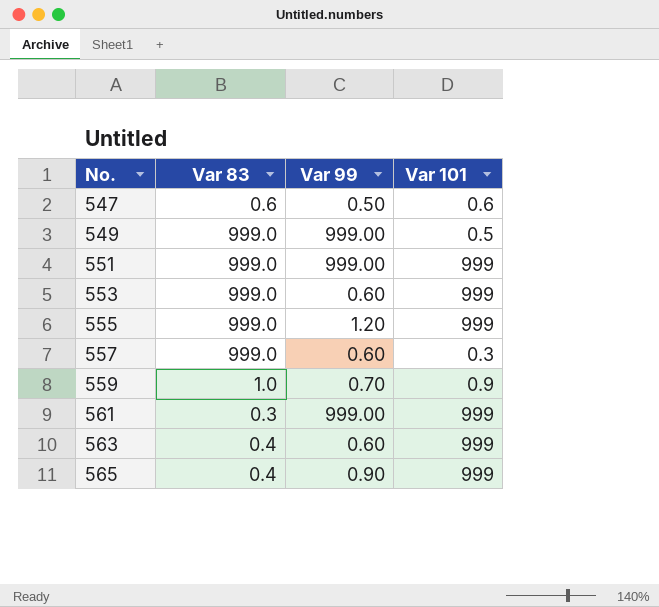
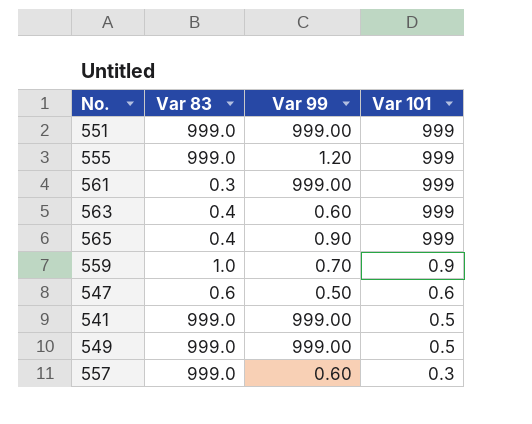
row order: No. ascending -> Var 101 descending
row 553: 999.0 | 0.60 | 999 -> none
row 541: none -> 999.0 | 999.00 | 0.5

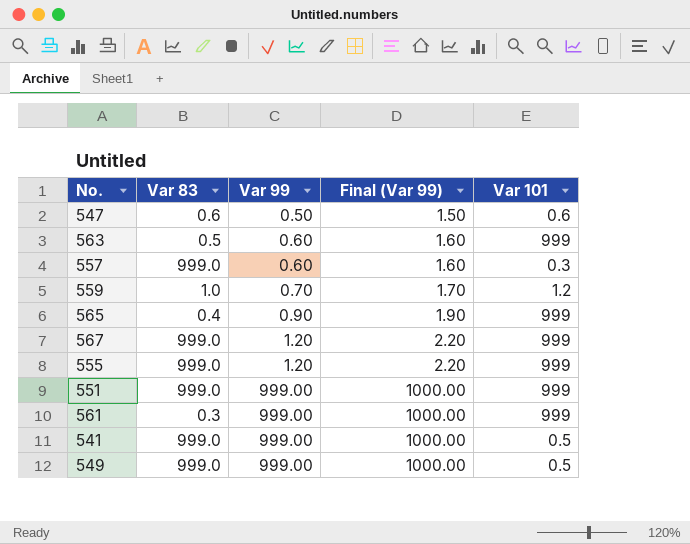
row order: Var 101 descending -> Var 99 ascending
column Final (Var 99) | formula: none -> [Var 99] + 1
563 | Var 83: 0.4 -> 0.5
559 | Var 101: 0.9 -> 1.2
row 567: none -> 999.0 | 1.20 | 2.20 | 999

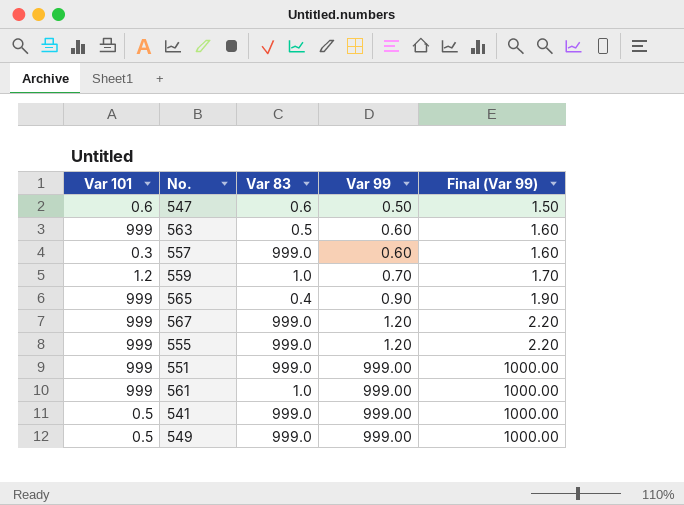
column Var 101 | position: 5 -> 1
561 | Var 83: 0.3 -> 1.0

